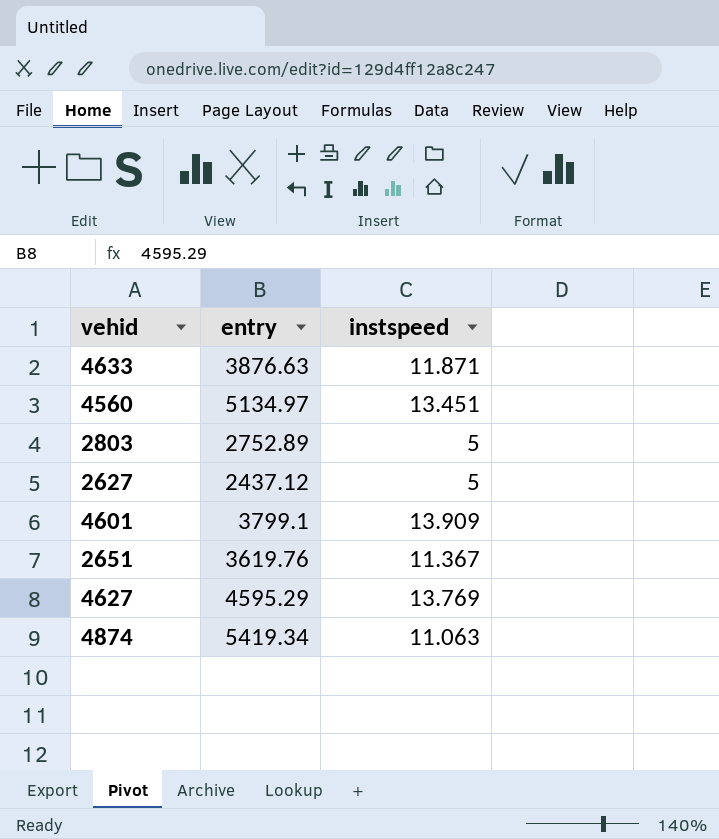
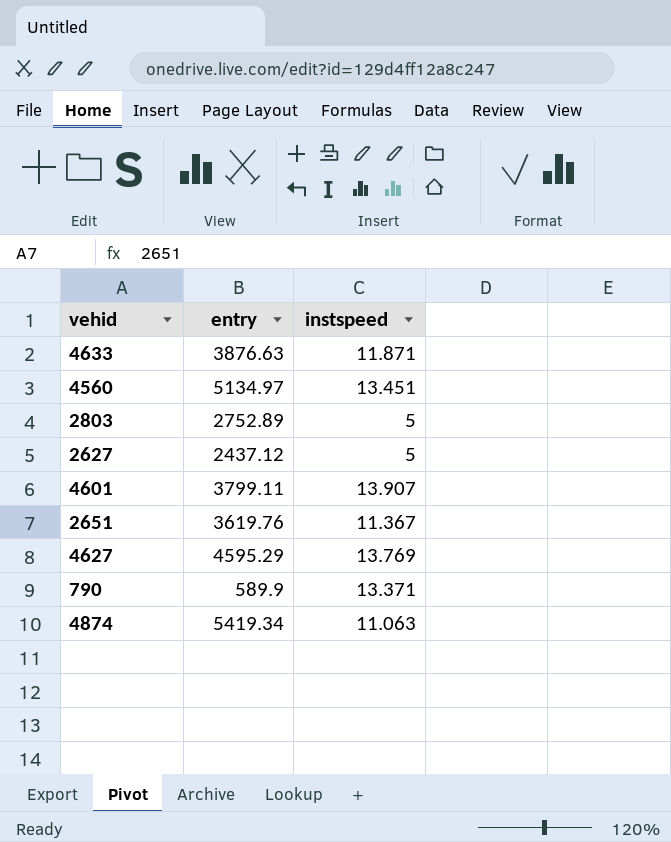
4601 | entry: 3799.1 -> 3799.11
4601 | instspeed: 13.909 -> 13.907
row 790: none -> 589.9 | 13.371

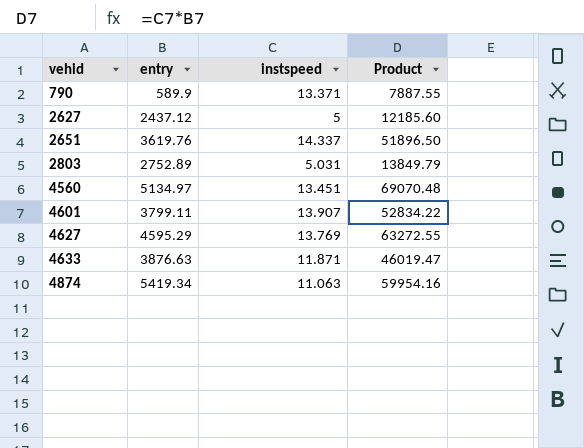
row order: none -> vehid ascending
column Product | formula: none -> [entry] * [instspeed]
2651 | instspeed: 11.367 -> 14.337
2803 | instspeed: 5 -> 5.031

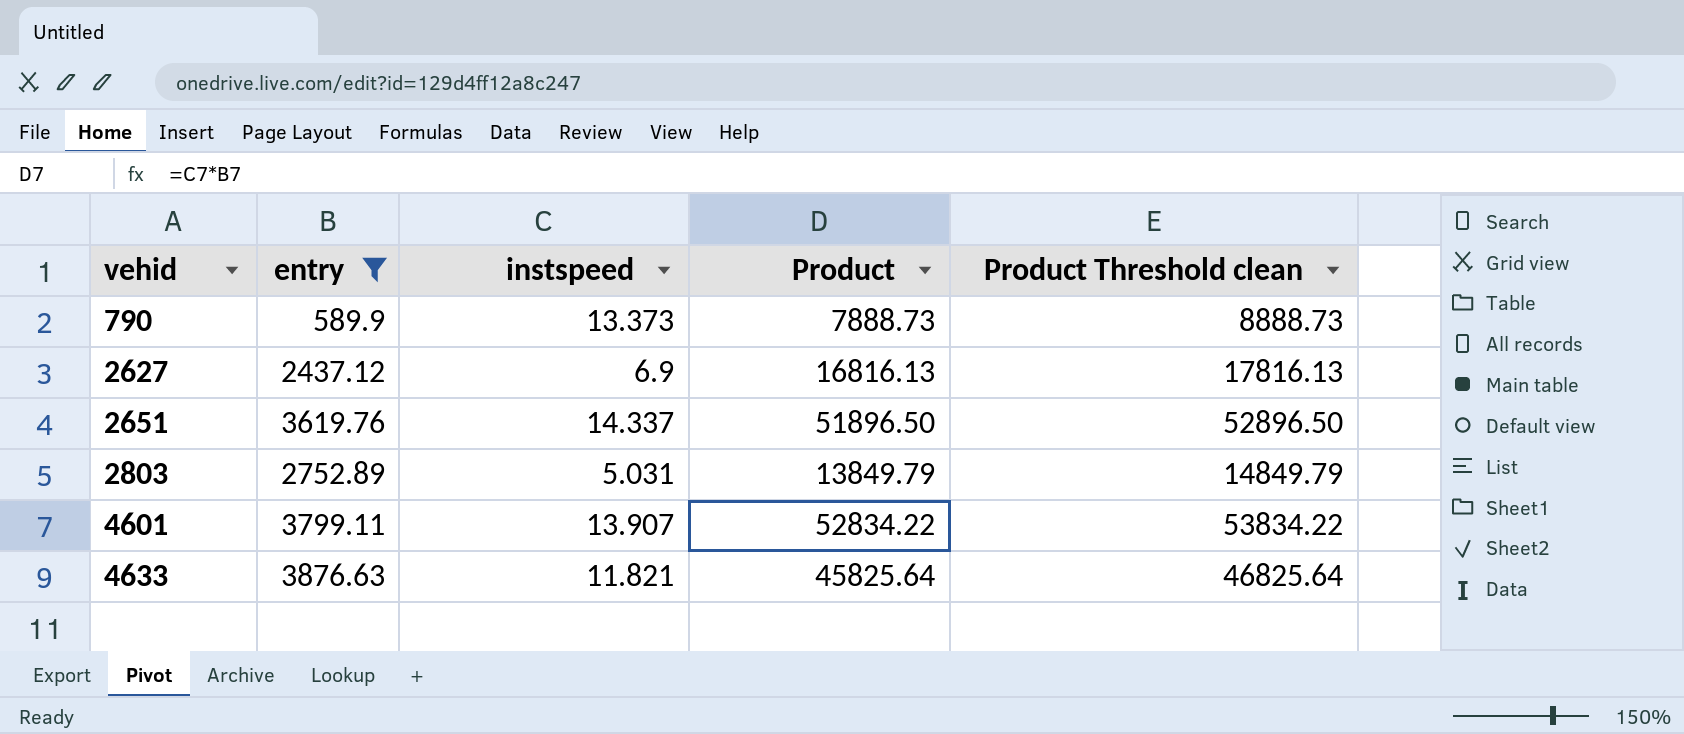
filter: none -> entry <= 3876.63
column Product Threshold clean | formula: none -> [Product] + 1000
790 | instspeed: 13.371 -> 13.373
790 | Product: 7887.55 -> 7888.73
2627 | instspeed: 5 -> 6.9
2627 | Product: 12185.60 -> 16816.13
4633 | instspeed: 11.871 -> 11.821
4633 | Product: 46019.47 -> 45825.64

